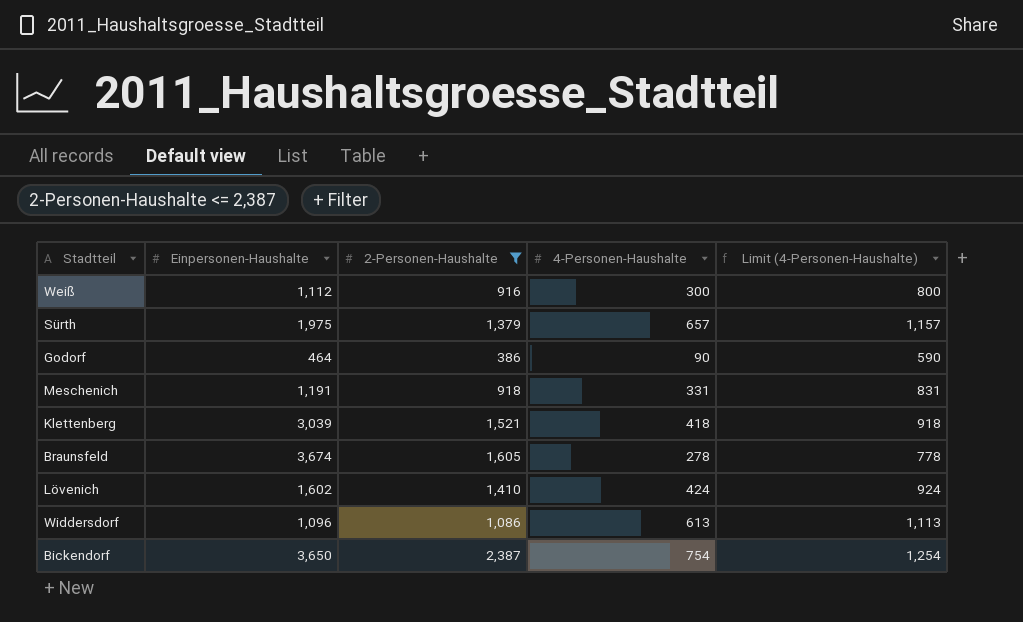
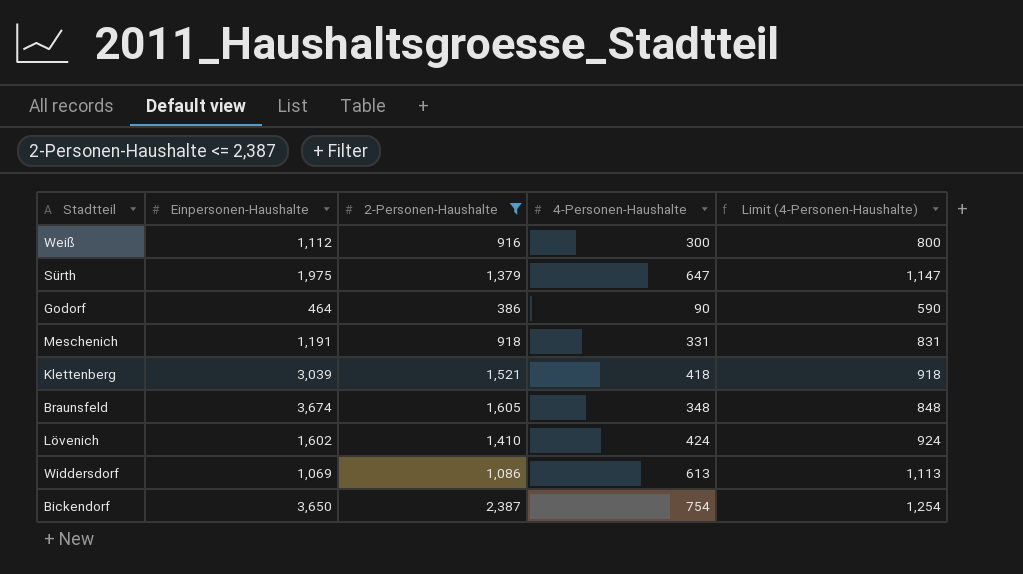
Sürth | 4-Personen-Haushalte: 657 -> 647
Sürth | Limit (4-Personen-Haushalte): 1,157 -> 1,147
Braunsfeld | 4-Personen-Haushalte: 278 -> 348
Braunsfeld | Limit (4-Personen-Haushalte): 778 -> 848
Widdersdorf | Einpersonen-Haushalte: 1,096 -> 1,069

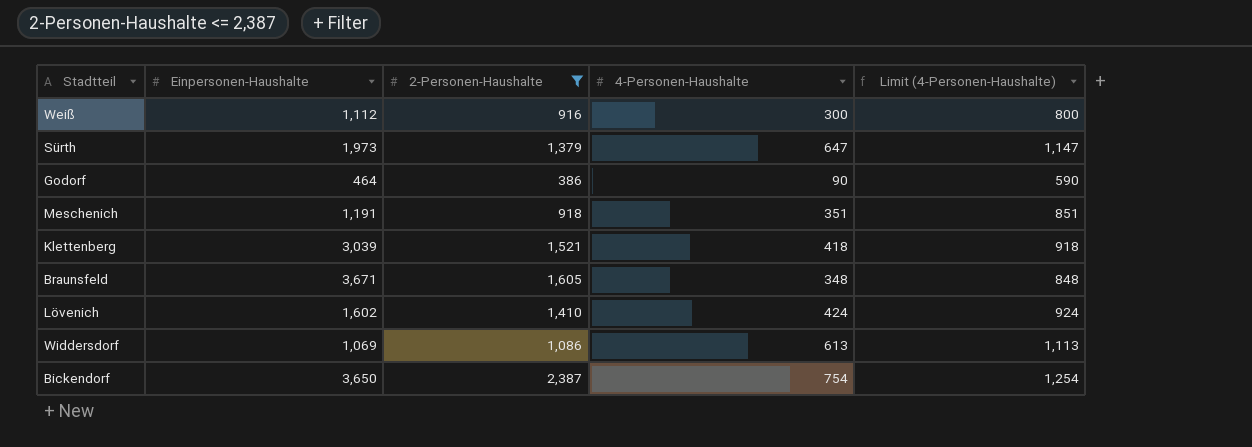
Sürth | Einpersonen-Haushalte: 1,975 -> 1,973
Meschenich | 4-Personen-Haushalte: 331 -> 351
Meschenich | Limit (4-Personen-Haushalte): 831 -> 851
Braunsfeld | Einpersonen-Haushalte: 3,674 -> 3,671

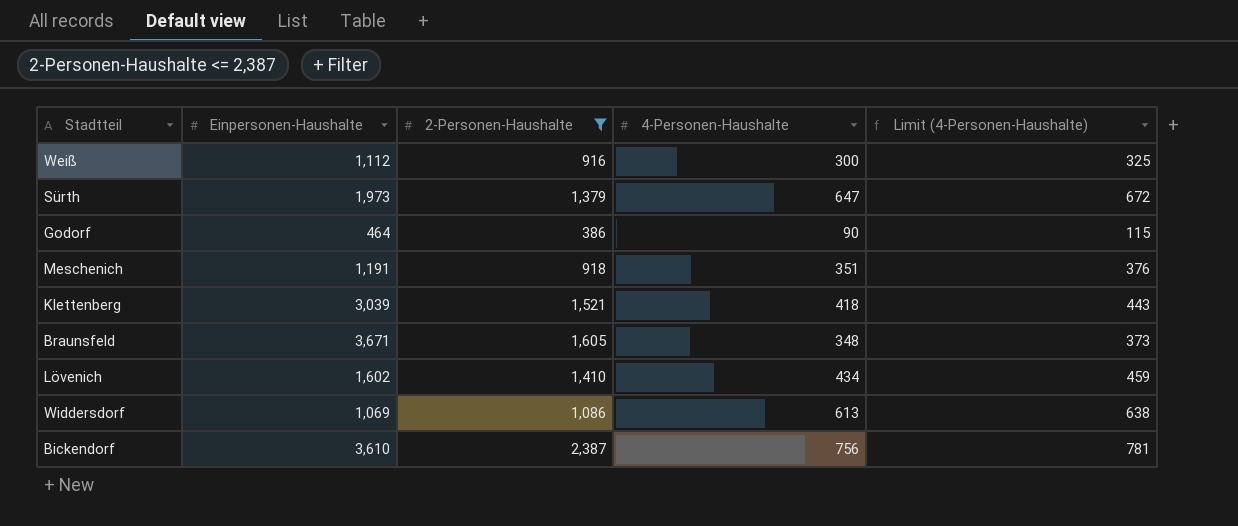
column Limit (4-Personen-Haushalte) | formula: [4-Personen-Haushalte] + 500 -> [4-Personen-Haushalte] + 25
Lövenich | 4-Personen-Haushalte: 424 -> 434
Bickendorf | Einpersonen-Haushalte: 3,650 -> 3,610
Bickendorf | 4-Personen-Haushalte: 754 -> 756

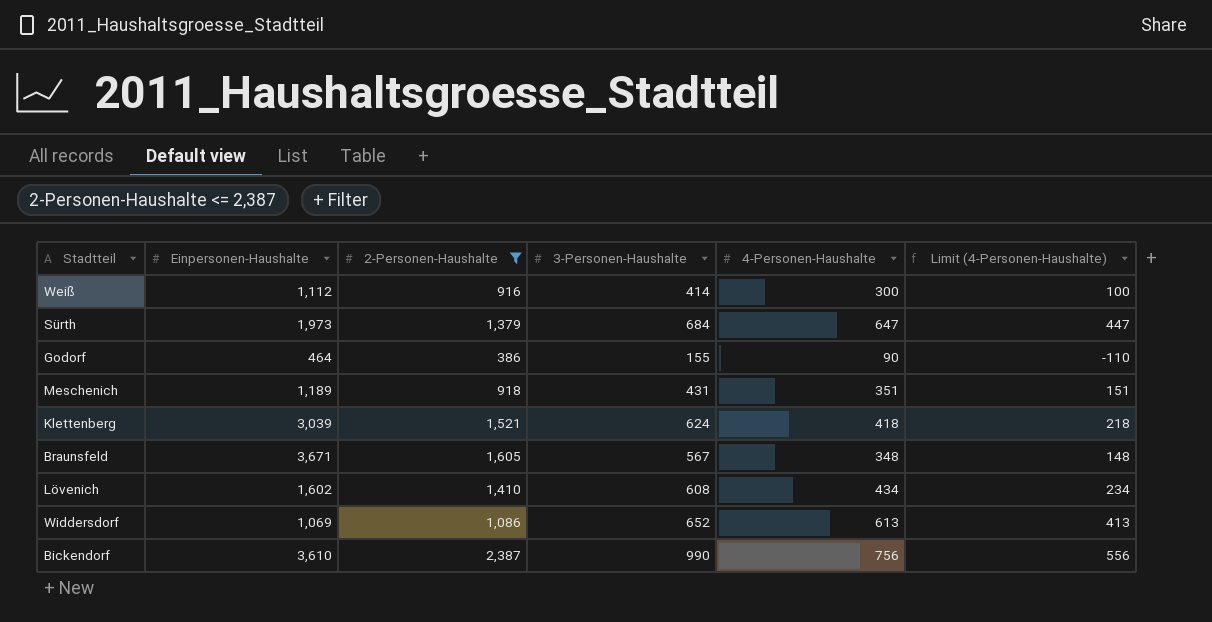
column 3-Personen-Haushalte | position: none -> 4
column Limit (4-Personen-Haushalte) | formula: [4-Personen-Haushalte] + 25 -> [4-Personen-Haushalte] - 200
Meschenich | Einpersonen-Haushalte: 1,191 -> 1,189

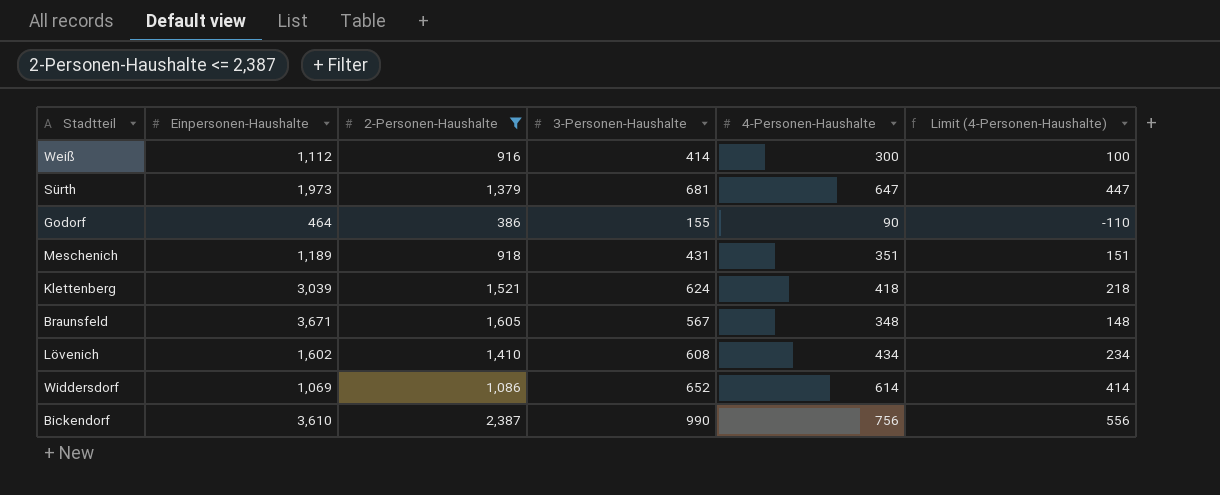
Sürth | 3-Personen-Haushalte: 684 -> 681
Widdersdorf | 4-Personen-Haushalte: 613 -> 614
Widdersdorf | Limit (4-Personen-Haushalte): 413 -> 414

